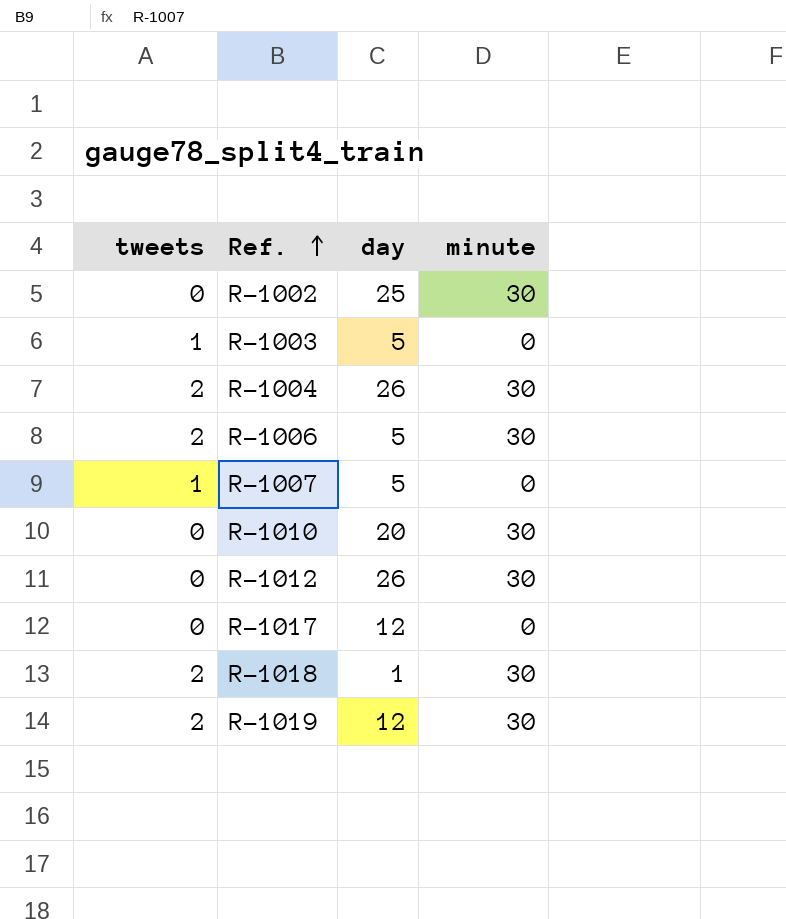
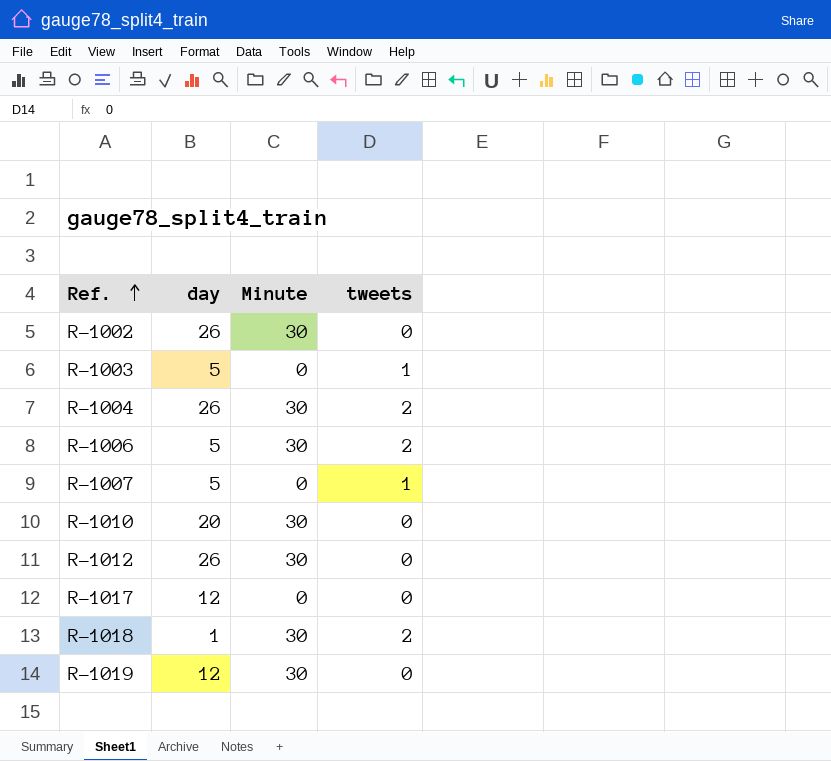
column name: minute -> Minute
column tweets | position: 1 -> 4
R-1002 | day: 25 -> 26
R-1019 | tweets: 2 -> 0

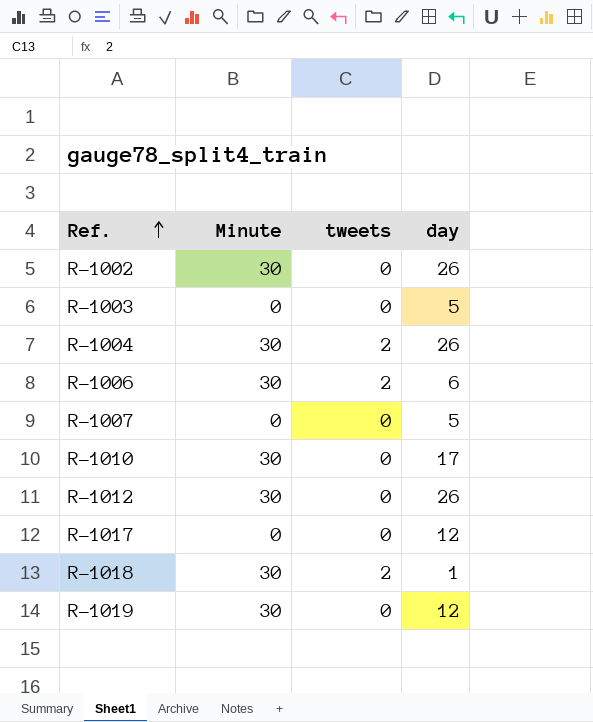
column day | position: 2 -> 4
R-1003 | tweets: 1 -> 0
R-1006 | day: 5 -> 6
R-1007 | tweets: 1 -> 0
R-1010 | day: 20 -> 17

